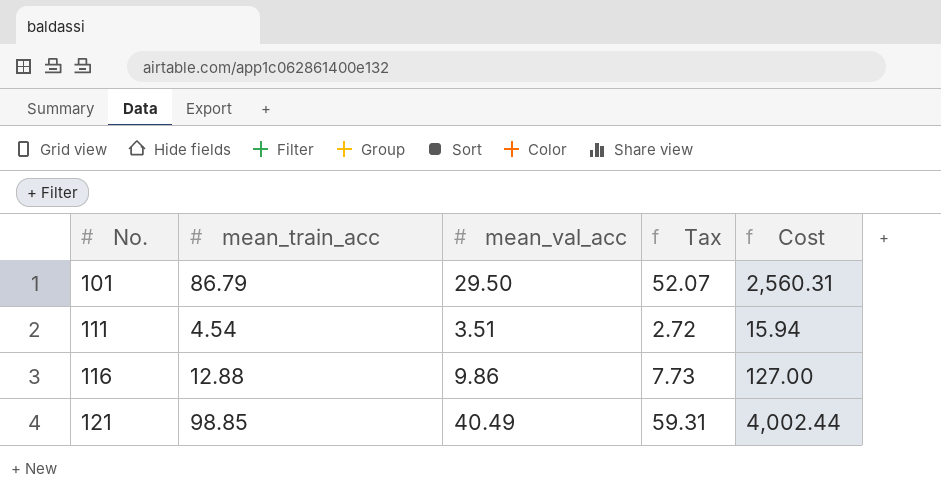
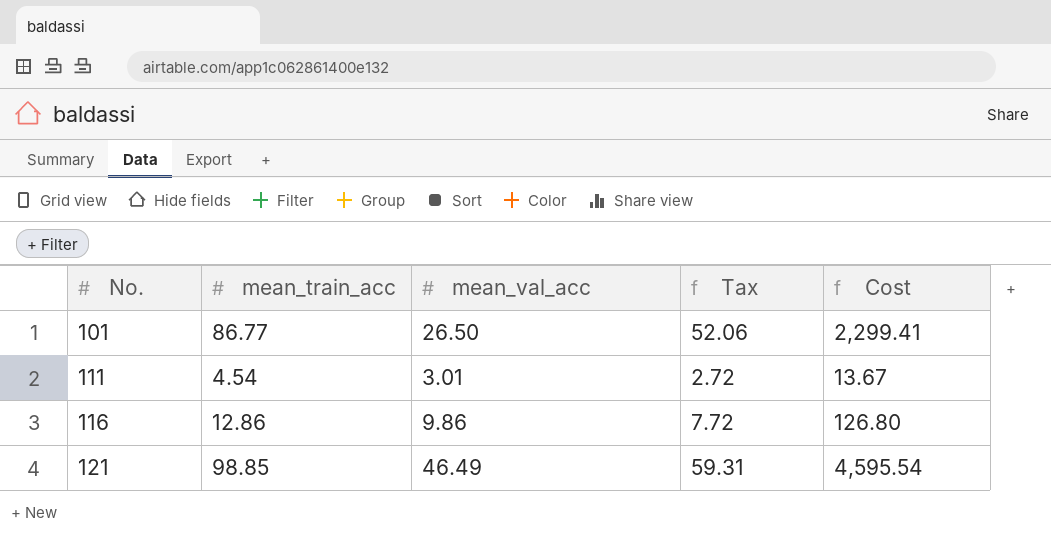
101 | mean_train_acc: 86.79 -> 86.77
101 | mean_val_acc: 29.50 -> 26.50
101 | Tax: 52.07 -> 52.06
101 | Cost: 2,560.31 -> 2,299.41
111 | mean_val_acc: 3.51 -> 3.01
111 | Cost: 15.94 -> 13.67
116 | mean_train_acc: 12.88 -> 12.86
116 | Tax: 7.73 -> 7.72
116 | Cost: 127.00 -> 126.80
121 | mean_val_acc: 40.49 -> 46.49
121 | Cost: 4,002.44 -> 4,595.54

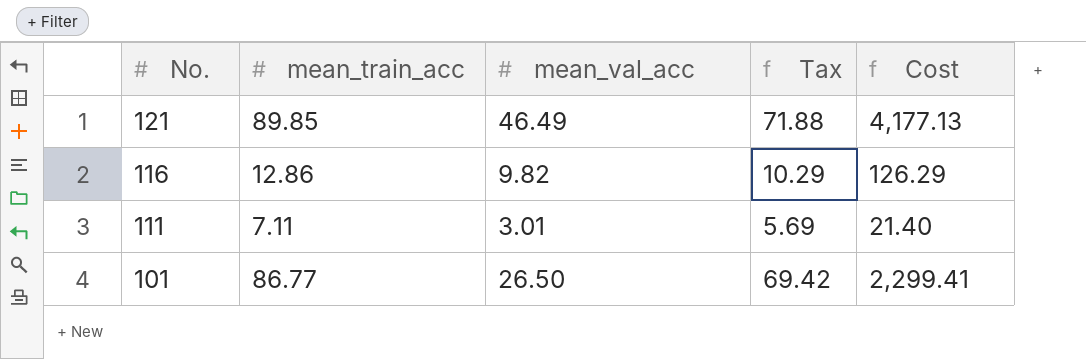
row order: No. ascending -> No. descending
column Tax | formula: [mean_train_acc] * 0.6 -> [mean_train_acc] * 0.8
121 | mean_train_acc: 98.85 -> 89.85
121 | Cost: 4,595.54 -> 4,177.13
116 | mean_val_acc: 9.86 -> 9.82
116 | Cost: 126.80 -> 126.29
111 | mean_train_acc: 4.54 -> 7.11
111 | Cost: 13.67 -> 21.40

